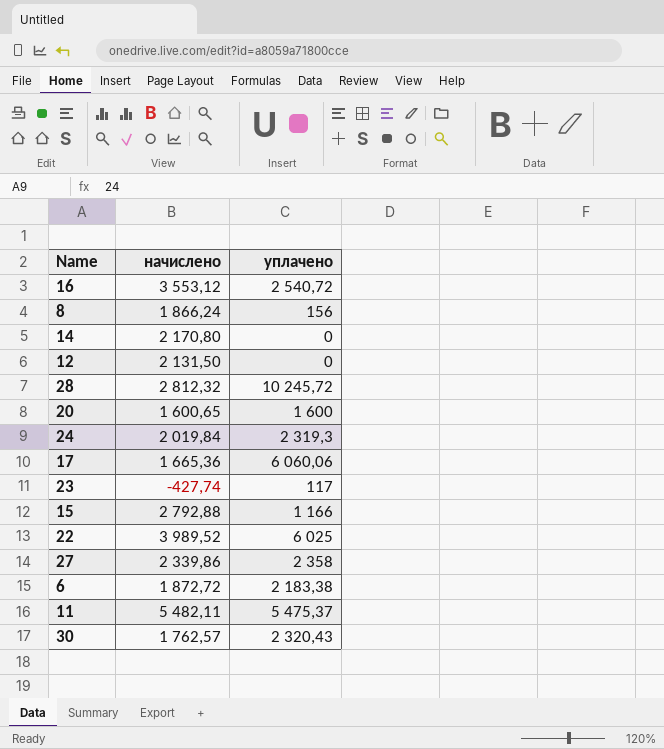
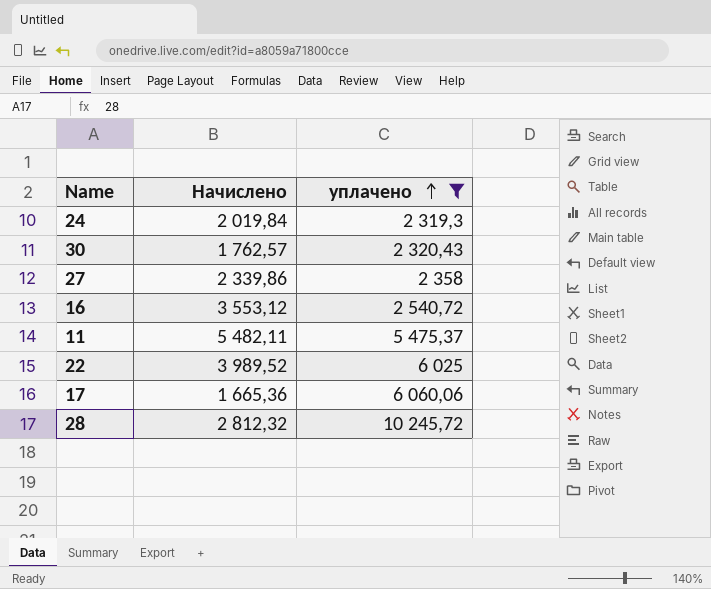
filter: none -> уплачено >= 2 319,3
row order: none -> уплачено ascending
column name: начислено -> Начислено

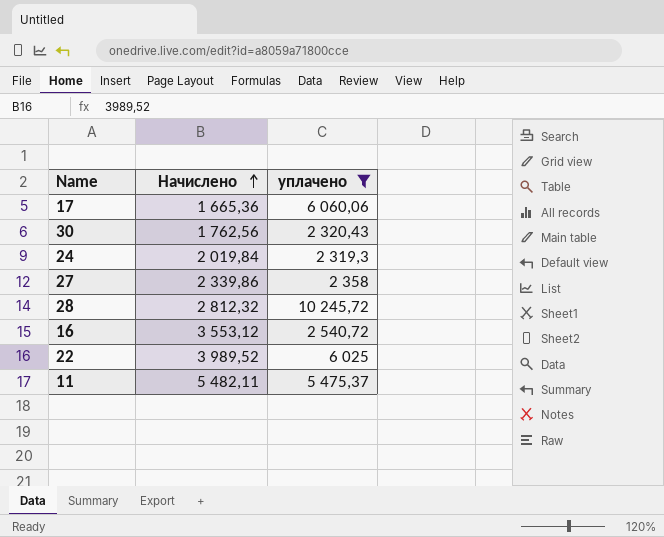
row order: уплачено ascending -> Начислено ascending
30 | Начислено: 1 762,57 -> 1 762,56

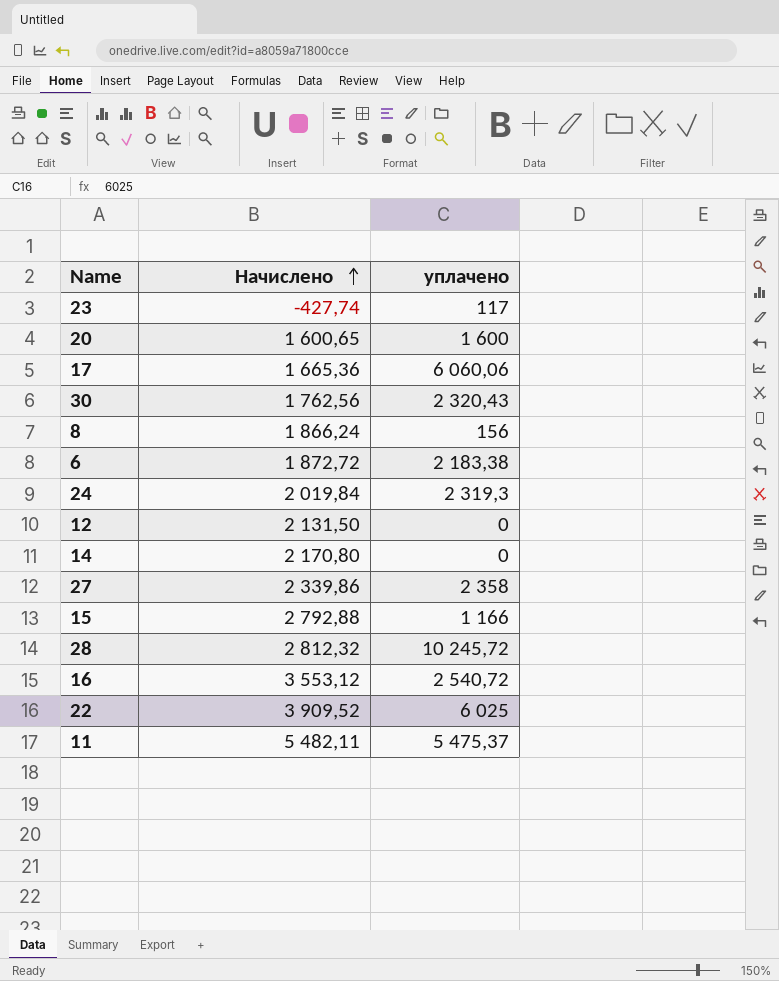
filter: уплачено >= 2 319,3 -> none
22 | Начислено: 3 989,52 -> 3 909,52

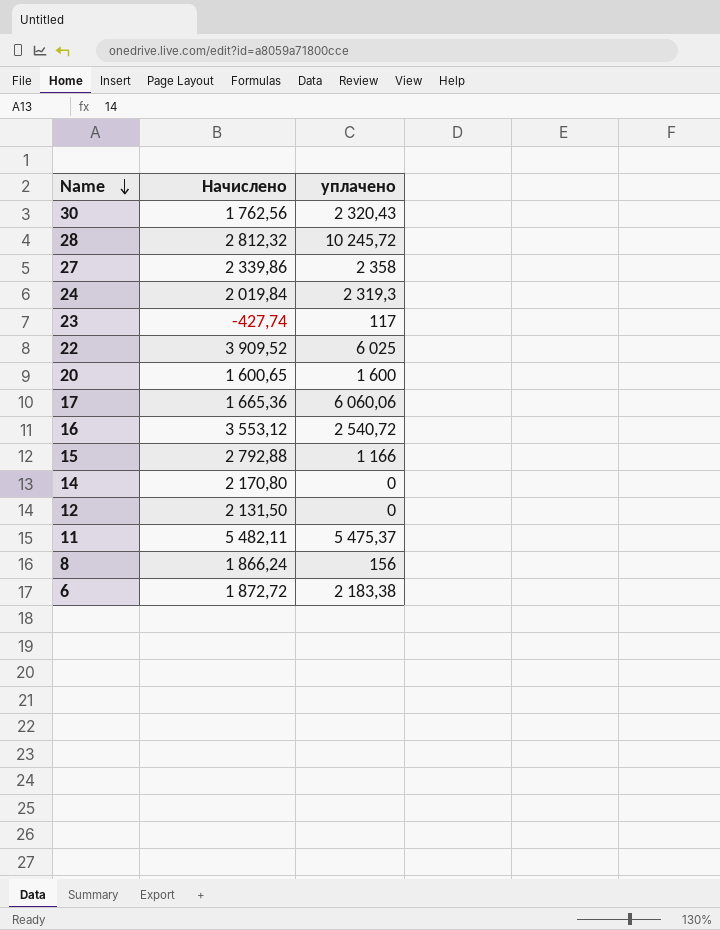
row order: Начислено ascending -> Name descending

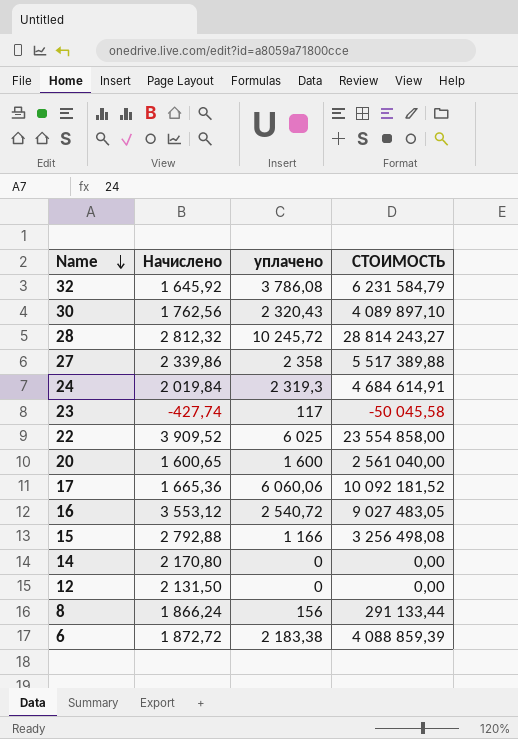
column СТОИМОСТЬ | formula: none -> [Начислено] * [уплачено]
row 11: 5 482,11 | 5 475,37 -> none
row 32: none -> 1 645,92 | 3 786,08 | 6 231 584,79

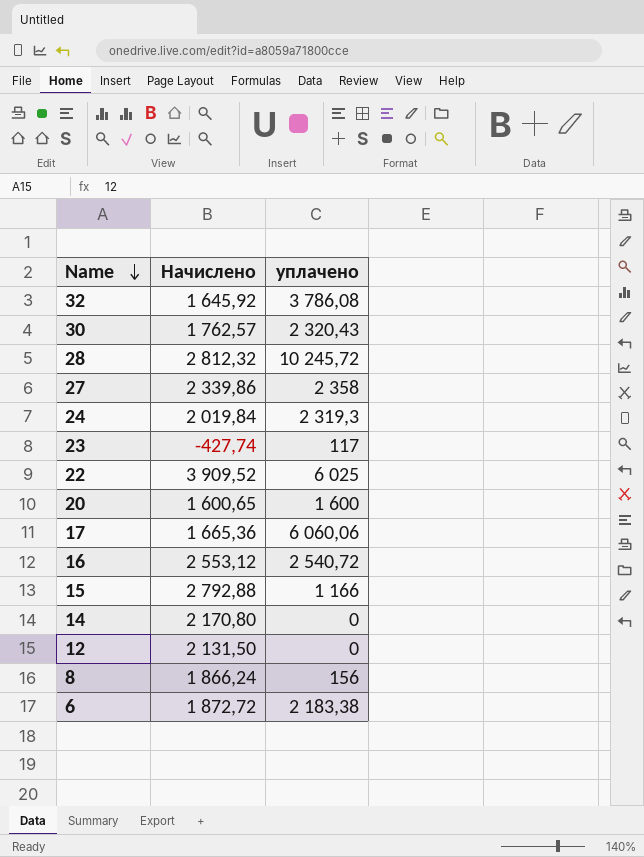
column СТОИМОСТЬ | formula: [Начислено] * [уплачено] -> none
30 | Начислено: 1 762,56 -> 1 762,57
16 | Начислено: 3 553,12 -> 2 553,12

